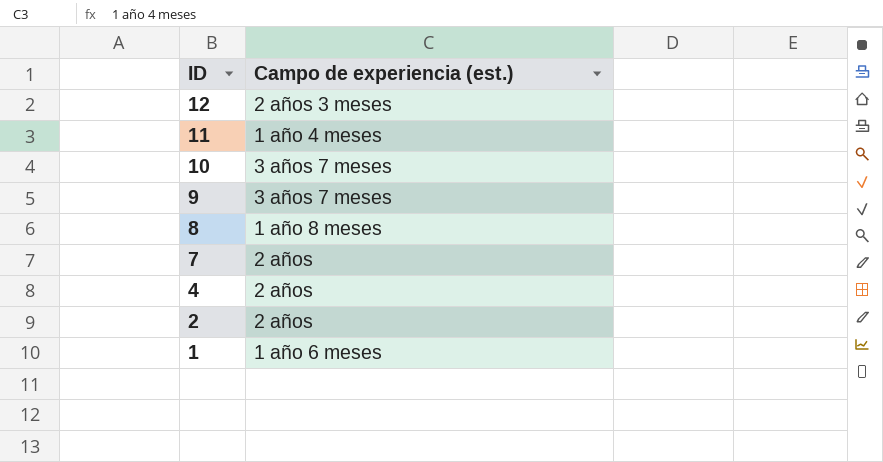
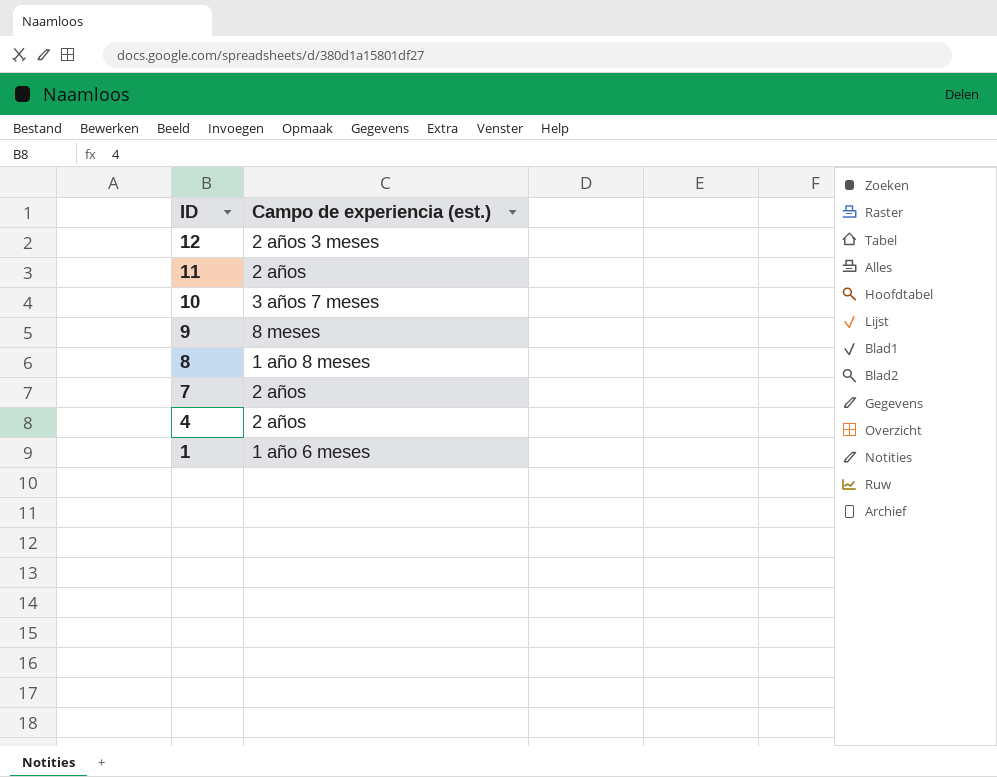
row 2: 2 años -> none
11 | Campo de experiencia (est.): 1 año 4 meses -> 2 años
9 | Campo de experiencia (est.): 3 años 7 meses -> 8 meses

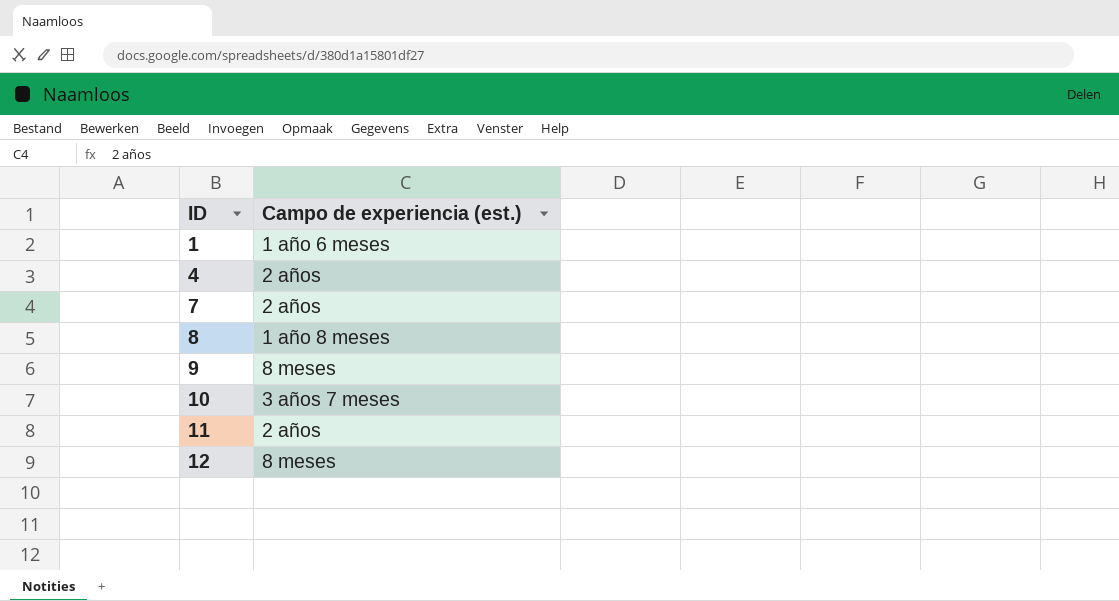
row order: ID descending -> ID ascending
12 | Campo de experiencia (est.): 2 años 3 meses -> 8 meses

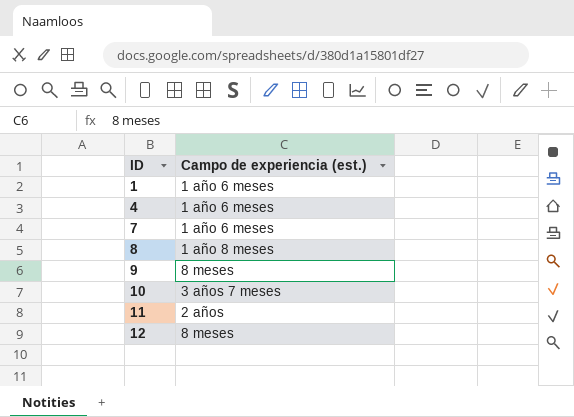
4 | Campo de experiencia (est.): 2 años -> 1 año 6 meses
7 | Campo de experiencia (est.): 2 años -> 1 año 6 meses

